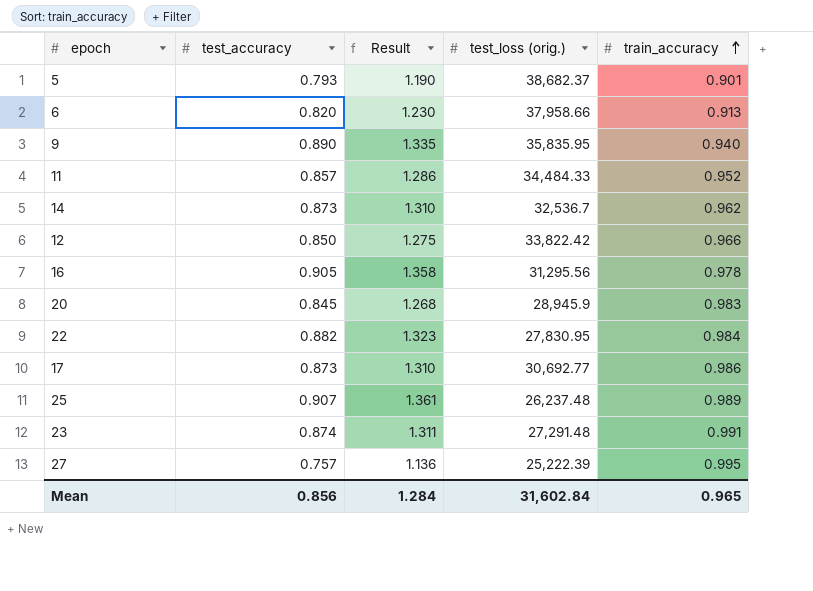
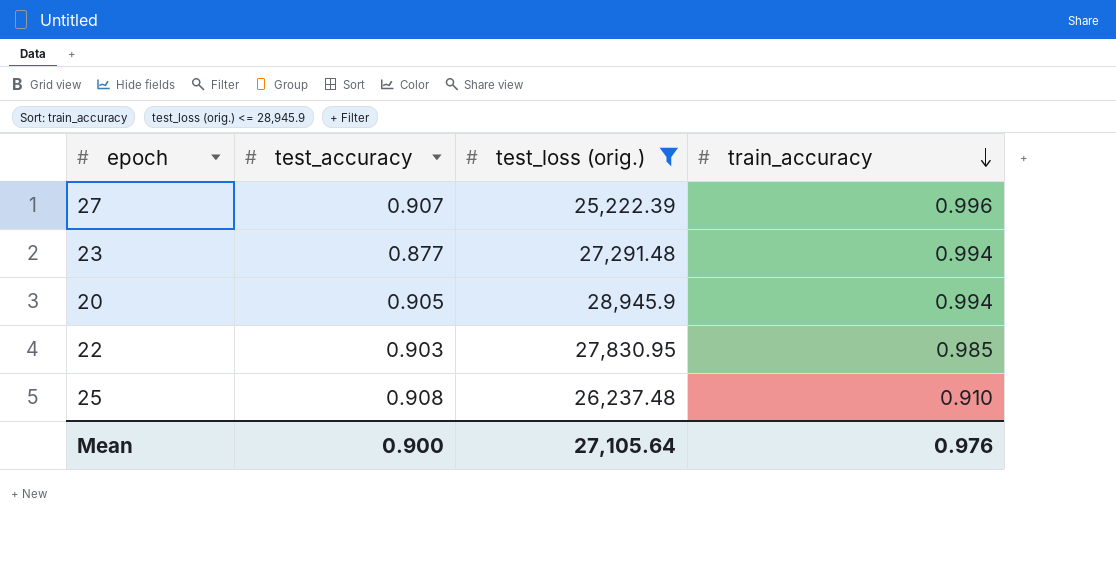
filter: none -> test_loss (orig.) <= 28,945.9
row order: train_accuracy ascending -> train_accuracy descending
column Result | formula: [test_accuracy] * 1.5 -> none
27 | test_accuracy: 0.757 -> 0.907
27 | train_accuracy: 0.995 -> 0.996
23 | test_accuracy: 0.874 -> 0.877
23 | train_accuracy: 0.991 -> 0.994
20 | test_accuracy: 0.845 -> 0.905
20 | train_accuracy: 0.983 -> 0.994
22 | test_accuracy: 0.882 -> 0.903
22 | train_accuracy: 0.984 -> 0.985
25 | test_accuracy: 0.907 -> 0.908
25 | train_accuracy: 0.989 -> 0.910
Mean | test_accuracy: 0.856 -> 0.900
Mean | test_loss (orig.): 31,602.84 -> 27,105.64
Mean | train_accuracy: 0.965 -> 0.976

